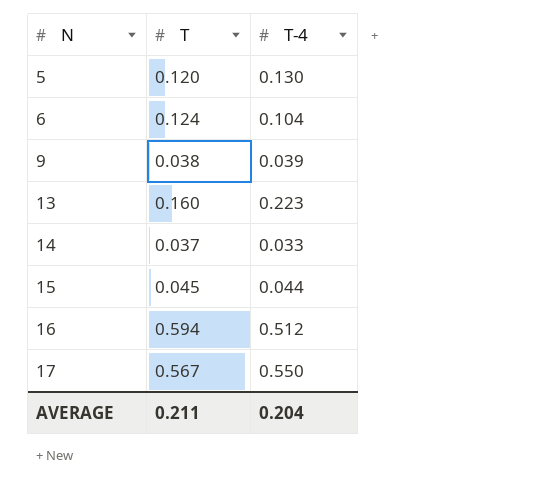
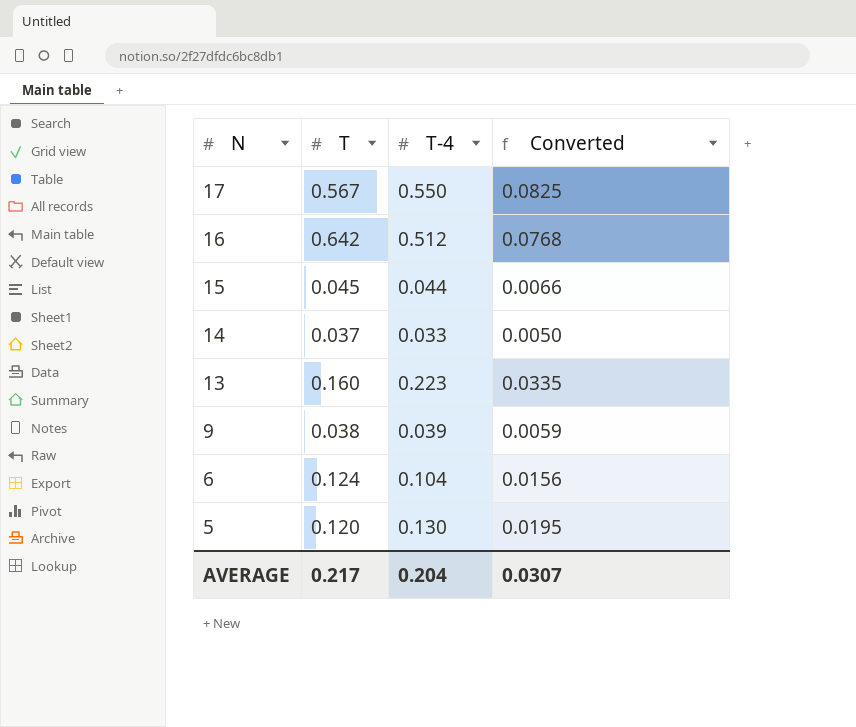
row order: N ascending -> N descending
column Converted | formula: none -> [T-4] * 0.15
16 | T: 0.594 -> 0.642
AVERAGE | T: 0.211 -> 0.217

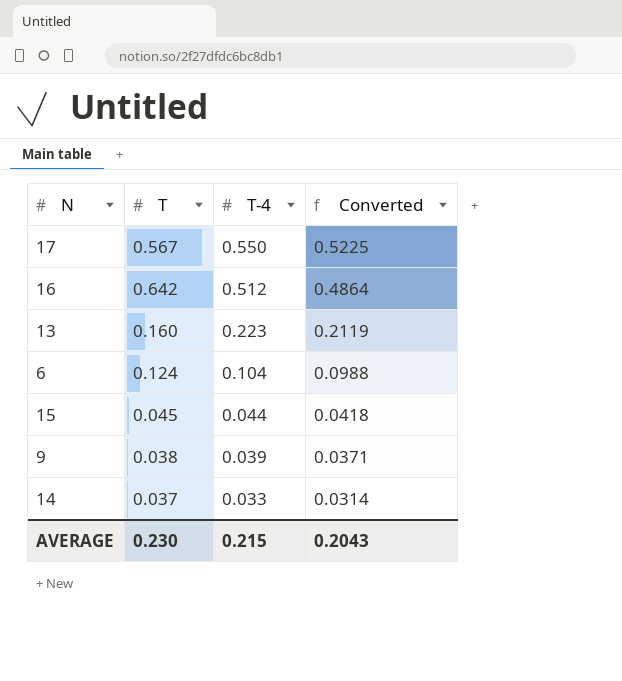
row order: N descending -> T-4 descending
column Converted | formula: [T-4] * 0.15 -> [T-4] * 0.95
row 5: 0.120 | 0.130 | 0.0195 -> none
AVERAGE | T: 0.217 -> 0.230
AVERAGE | T-4: 0.204 -> 0.215
AVERAGE | Converted: 0.0307 -> 0.2043

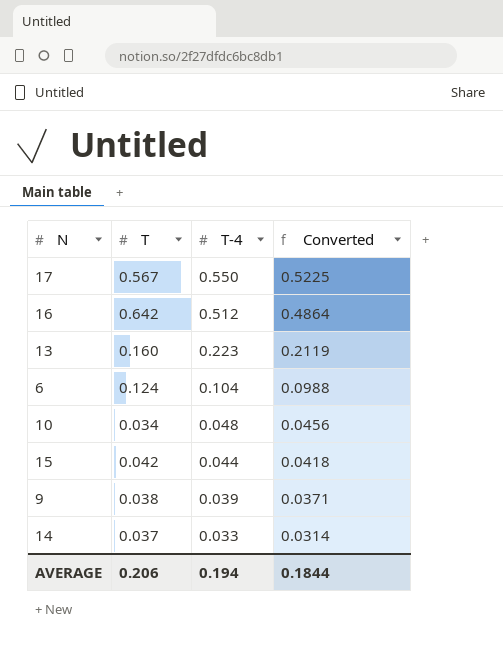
row 10: none -> 0.034 | 0.048 | 0.0456
15 | T: 0.045 -> 0.042
AVERAGE | T: 0.230 -> 0.206
AVERAGE | T-4: 0.215 -> 0.194
AVERAGE | Converted: 0.2043 -> 0.1844

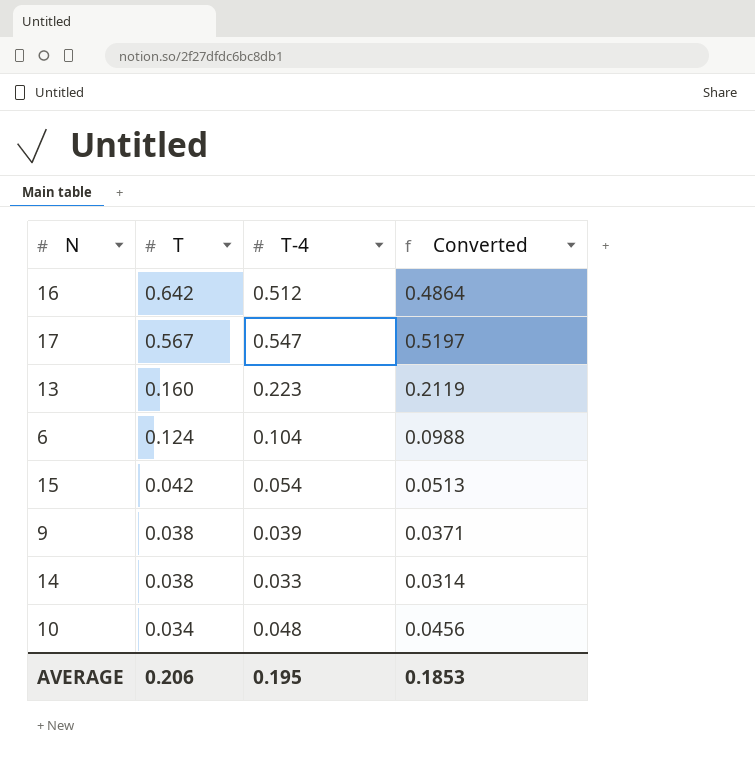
row order: T-4 descending -> T descending
17 | T-4: 0.550 -> 0.547
17 | Converted: 0.5225 -> 0.5197
15 | T-4: 0.044 -> 0.054
15 | Converted: 0.0418 -> 0.0513
14 | T: 0.037 -> 0.038
AVERAGE | T-4: 0.194 -> 0.195
AVERAGE | Converted: 0.1844 -> 0.1853

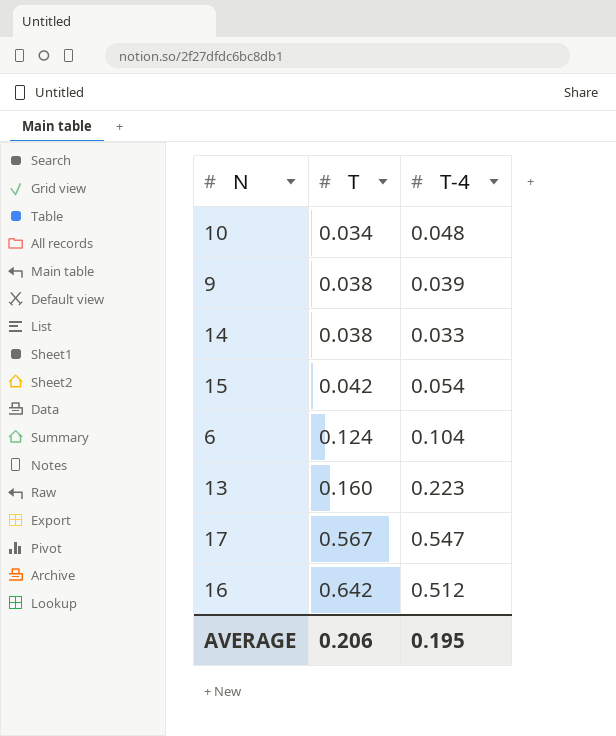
row order: T descending -> T ascending
column Converted | formula: [T-4] * 0.95 -> none

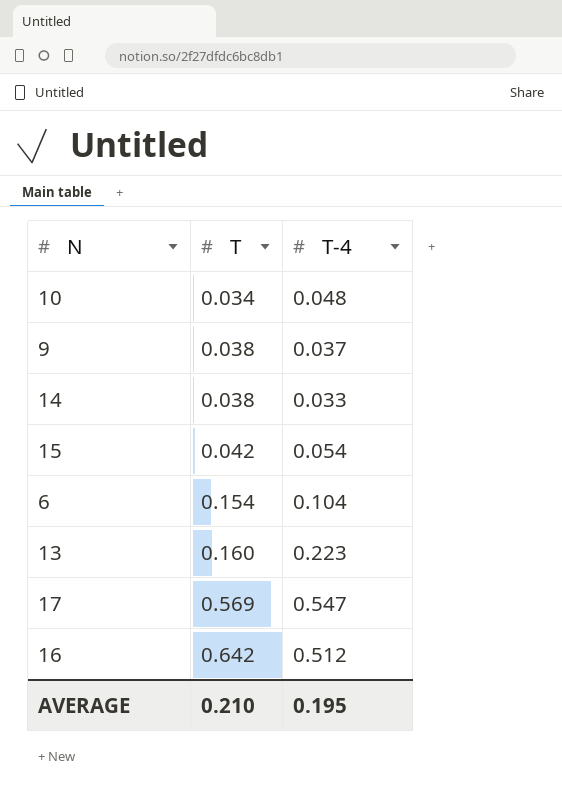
9 | T-4: 0.039 -> 0.037
6 | T: 0.124 -> 0.154
17 | T: 0.567 -> 0.569
AVERAGE | T: 0.206 -> 0.210

